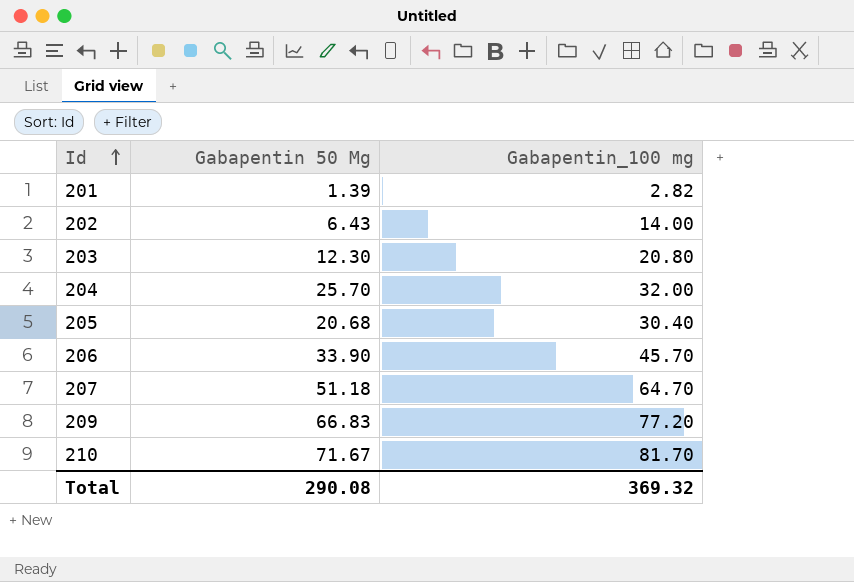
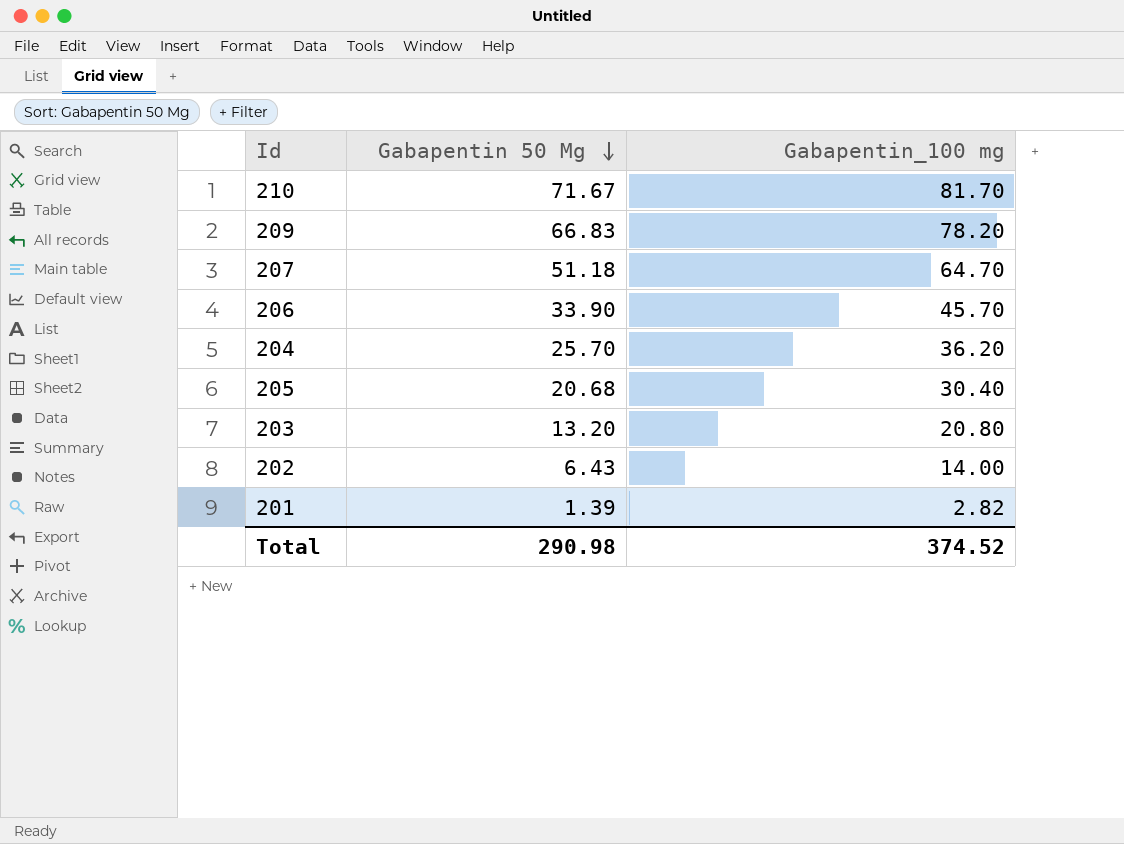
row order: Id ascending -> Gabapentin 50 Mg descending
209 | Gabapentin_100 mg: 77.20 -> 78.20
204 | Gabapentin_100 mg: 32.00 -> 36.20
203 | Gabapentin 50 Mg: 12.30 -> 13.20
Total | Gabapentin 50 Mg: 290.08 -> 290.98
Total | Gabapentin_100 mg: 369.32 -> 374.52

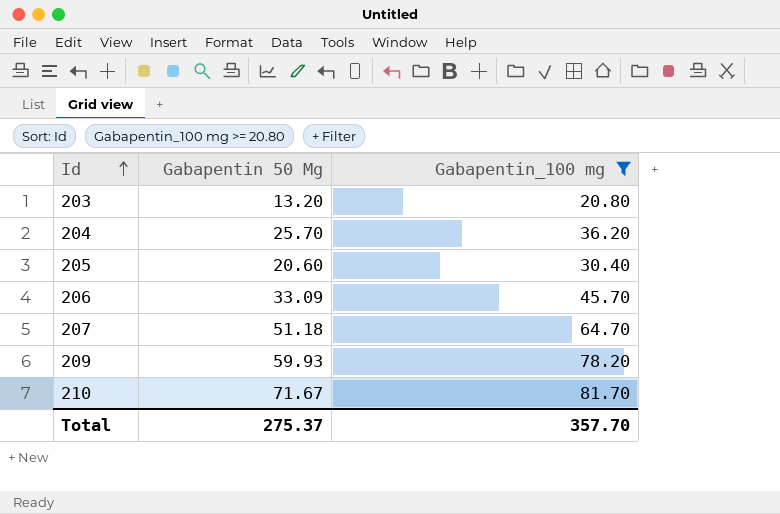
filter: none -> Gabapentin_100 mg >= 20.80
row order: Gabapentin 50 Mg descending -> Id ascending
205 | Gabapentin 50 Mg: 20.68 -> 20.60
206 | Gabapentin 50 Mg: 33.90 -> 33.09
209 | Gabapentin 50 Mg: 66.83 -> 59.93
Total | Gabapentin 50 Mg: 290.98 -> 275.37
Total | Gabapentin_100 mg: 374.52 -> 357.70

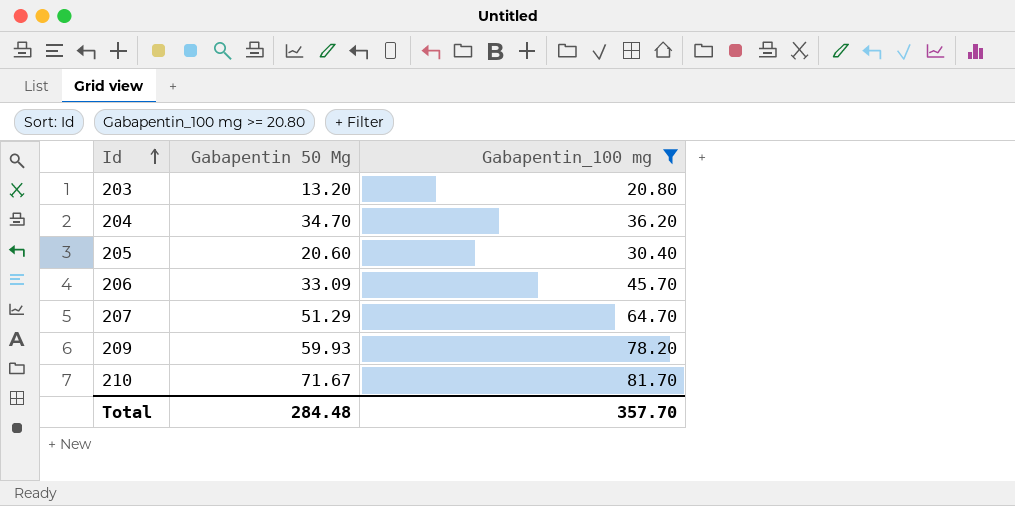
204 | Gabapentin 50 Mg: 25.70 -> 34.70
207 | Gabapentin 50 Mg: 51.18 -> 51.29
Total | Gabapentin 50 Mg: 275.37 -> 284.48

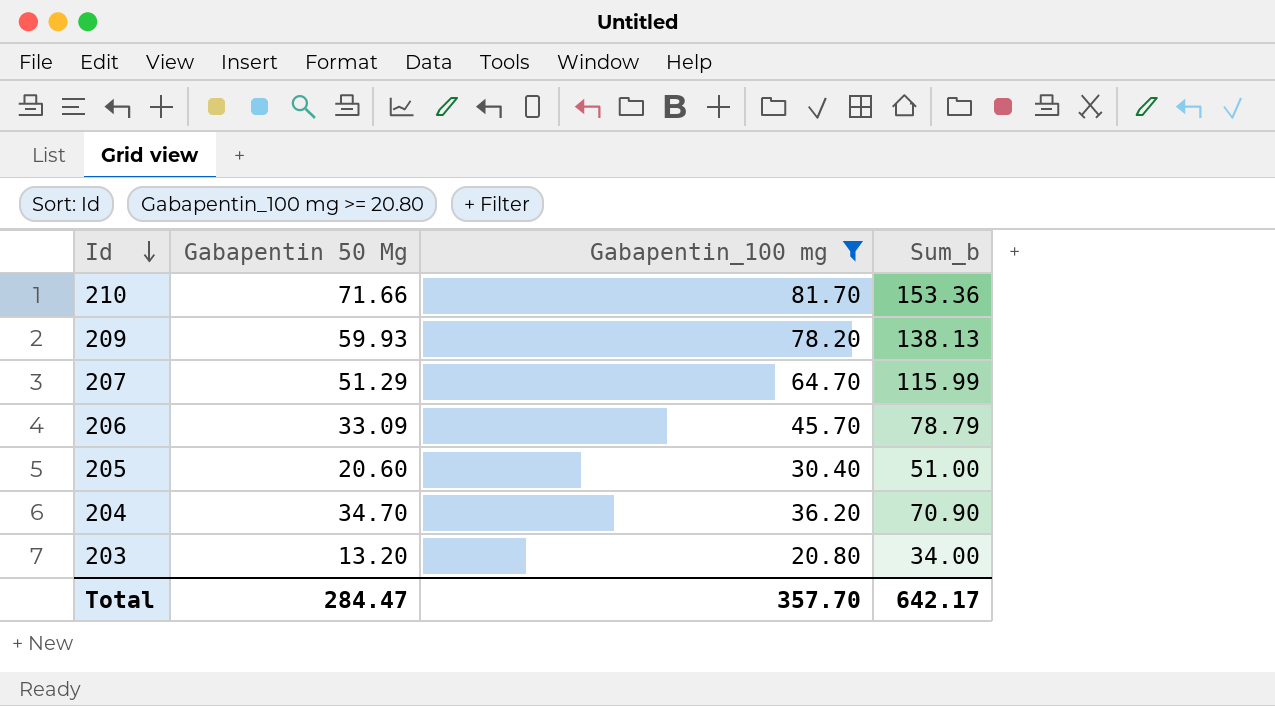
row order: Id ascending -> Id descending
column Sum_b | formula: none -> [Gabapentin 50 Mg] + [Gabapentin_100 mg]
210 | Gabapentin 50 Mg: 71.67 -> 71.66
Total | Gabapentin 50 Mg: 284.48 -> 284.47

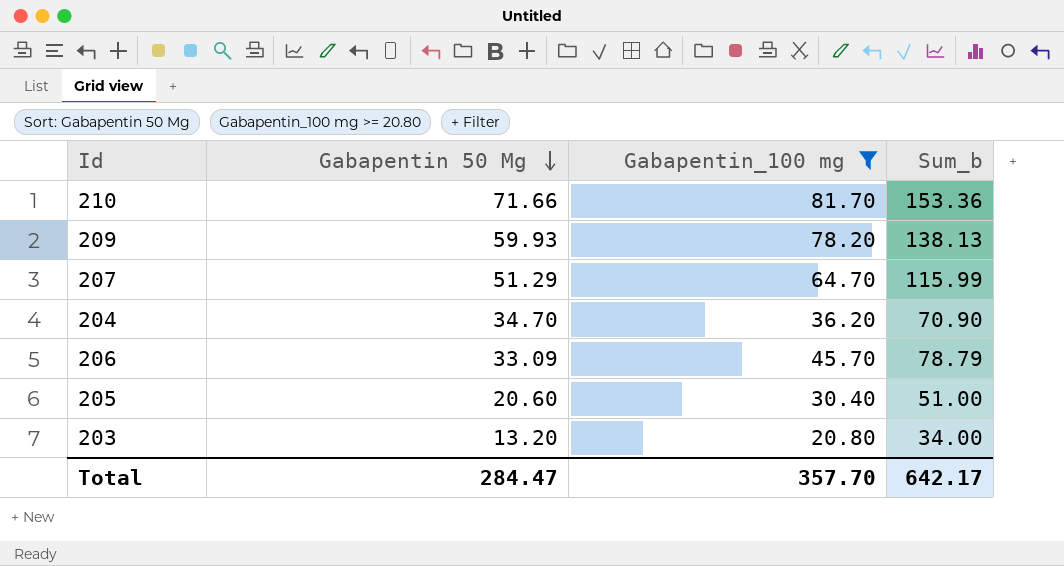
row order: Id descending -> Gabapentin 50 Mg descending

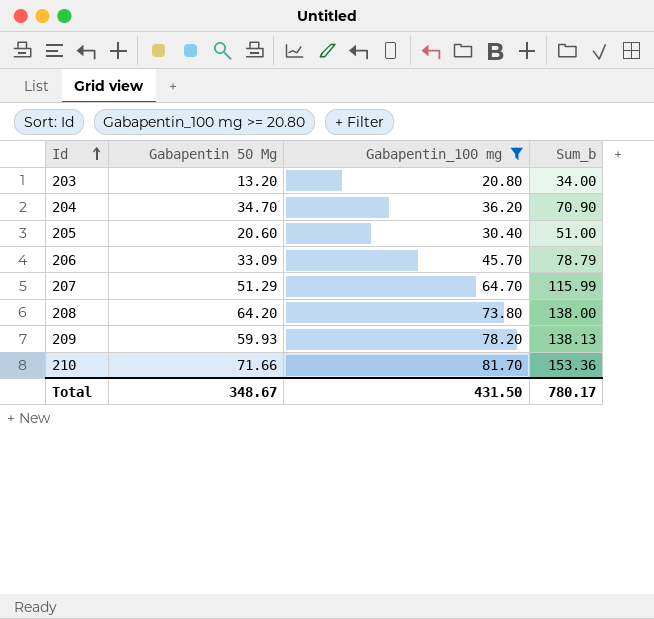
row order: Gabapentin 50 Mg descending -> Id ascending
row 208: none -> 64.20 | 73.80 | 138.00
Total | Gabapentin 50 Mg: 284.47 -> 348.67
Total | Gabapentin_100 mg: 357.70 -> 431.50
Total | Sum_b: 642.17 -> 780.17

